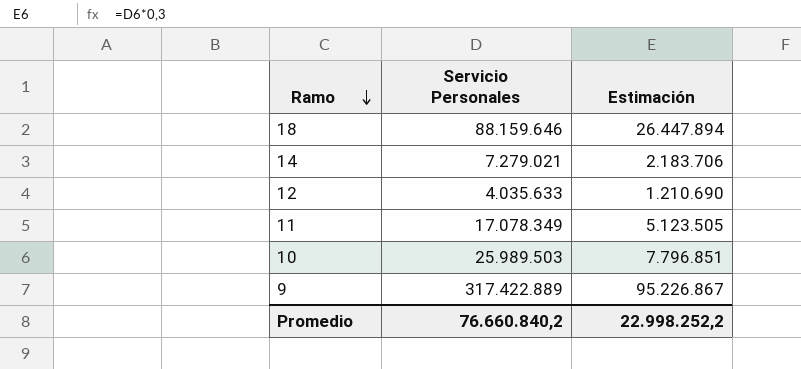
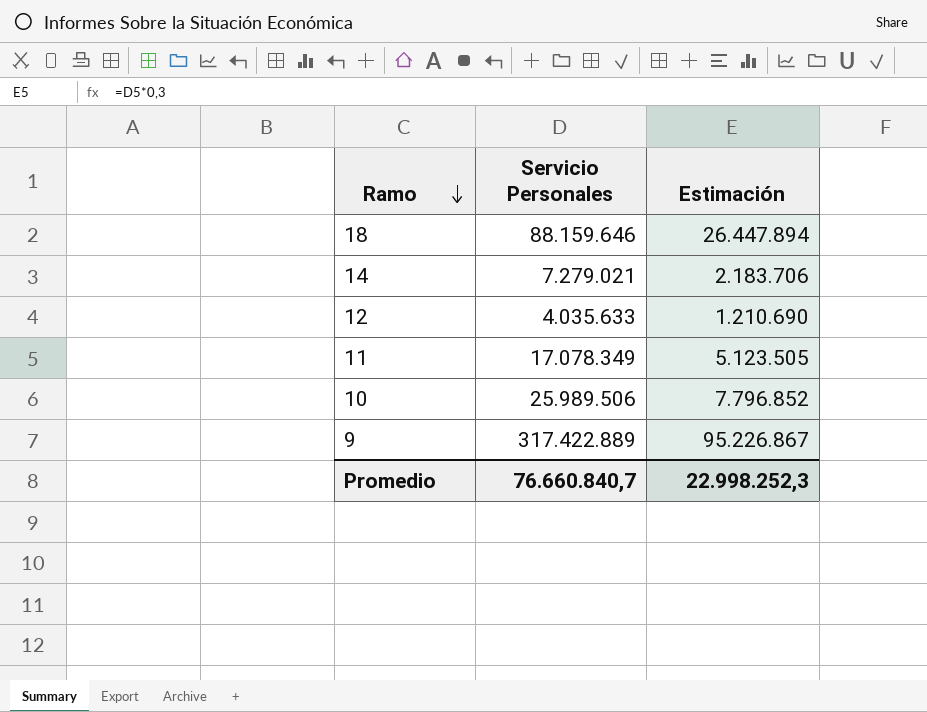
10 | Servicio Personales: 25.989.503 -> 25.989.506
10 | Estimación: 7.796.851 -> 7.796.852
Promedio | Servicio Personales: 76.660.840,2 -> 76.660.840,7
Promedio | Estimación: 22.998.252,2 -> 22.998.252,3

